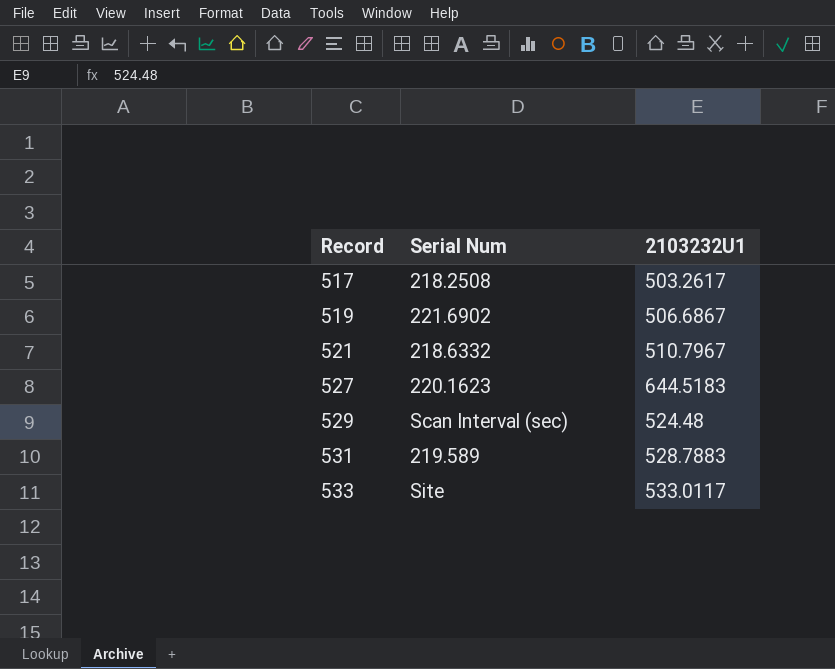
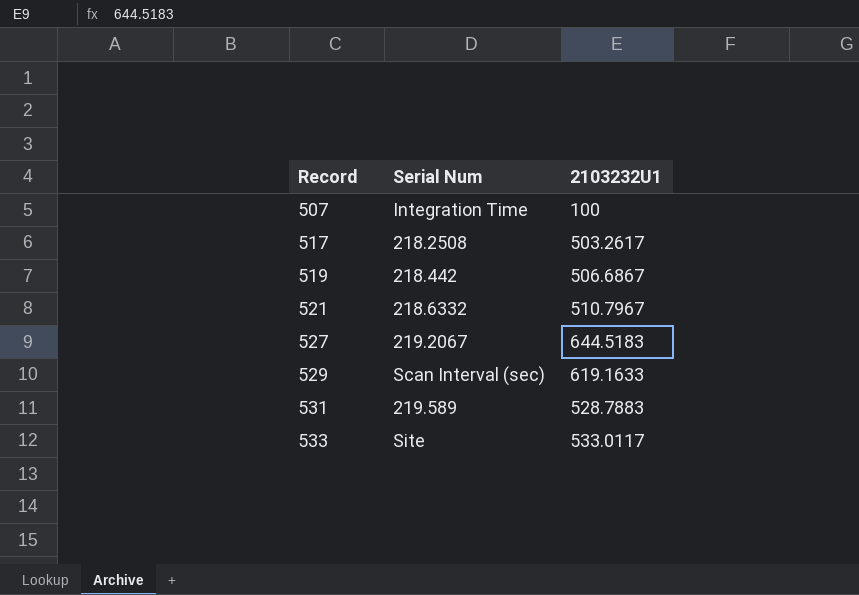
row 507: none -> Integration Time | 100
519 | Serial Num: 221.6902 -> 218.442
527 | Serial Num: 220.1623 -> 219.2067
529 | 2103232U1: 524.48 -> 619.1633

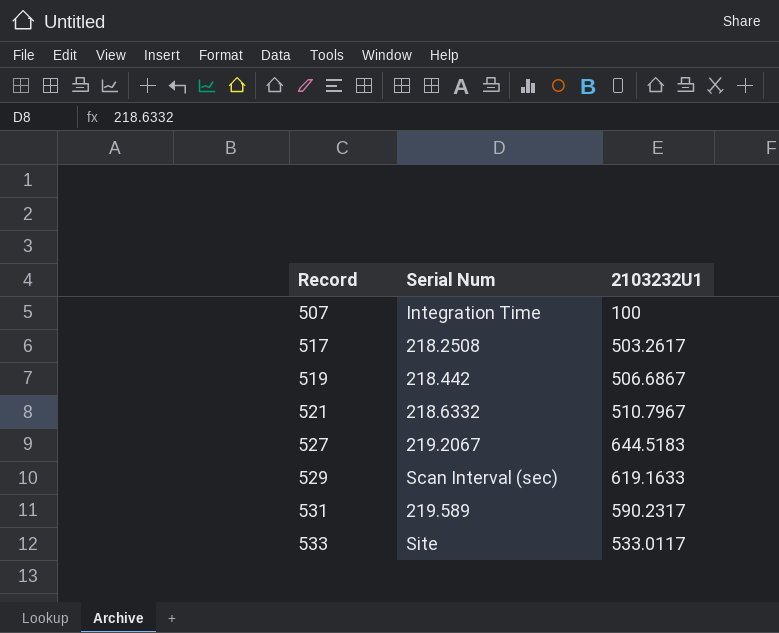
531 | 2103232U1: 528.7883 -> 590.2317

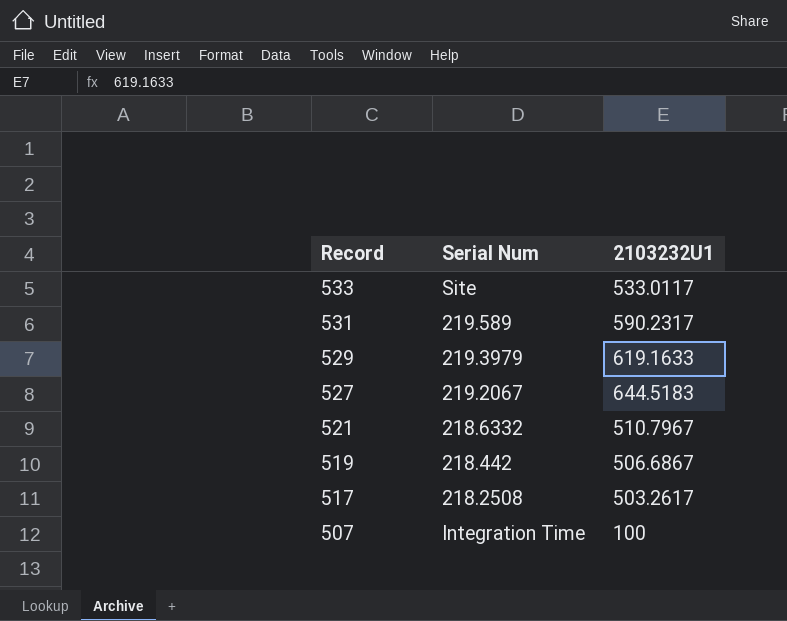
row order: Record ascending -> Record descending
529 | Serial Num: Scan Interval (sec) -> 219.3979

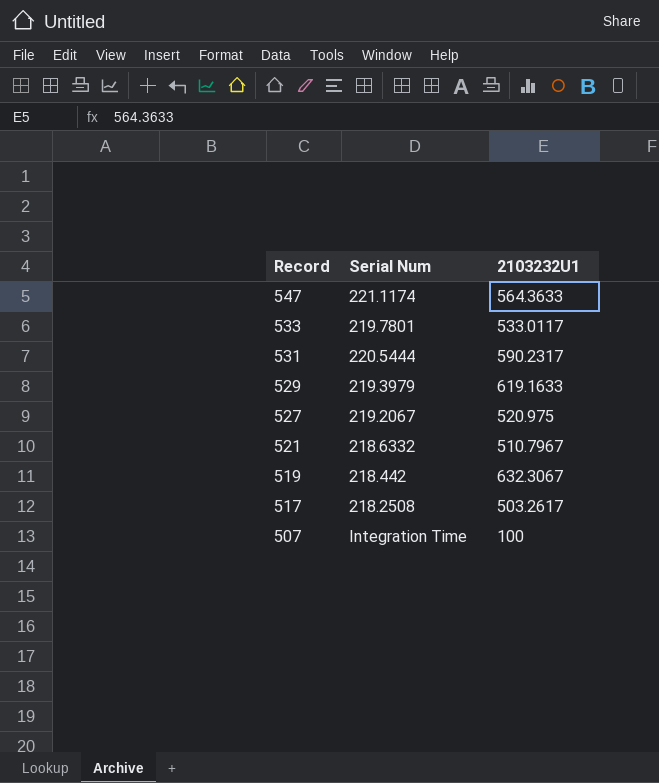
row 547: none -> 221.1174 | 564.3633
533 | Serial Num: Site -> 219.7801
531 | Serial Num: 219.589 -> 220.5444
527 | 2103232U1: 644.5183 -> 520.975
519 | 2103232U1: 506.6867 -> 632.3067

